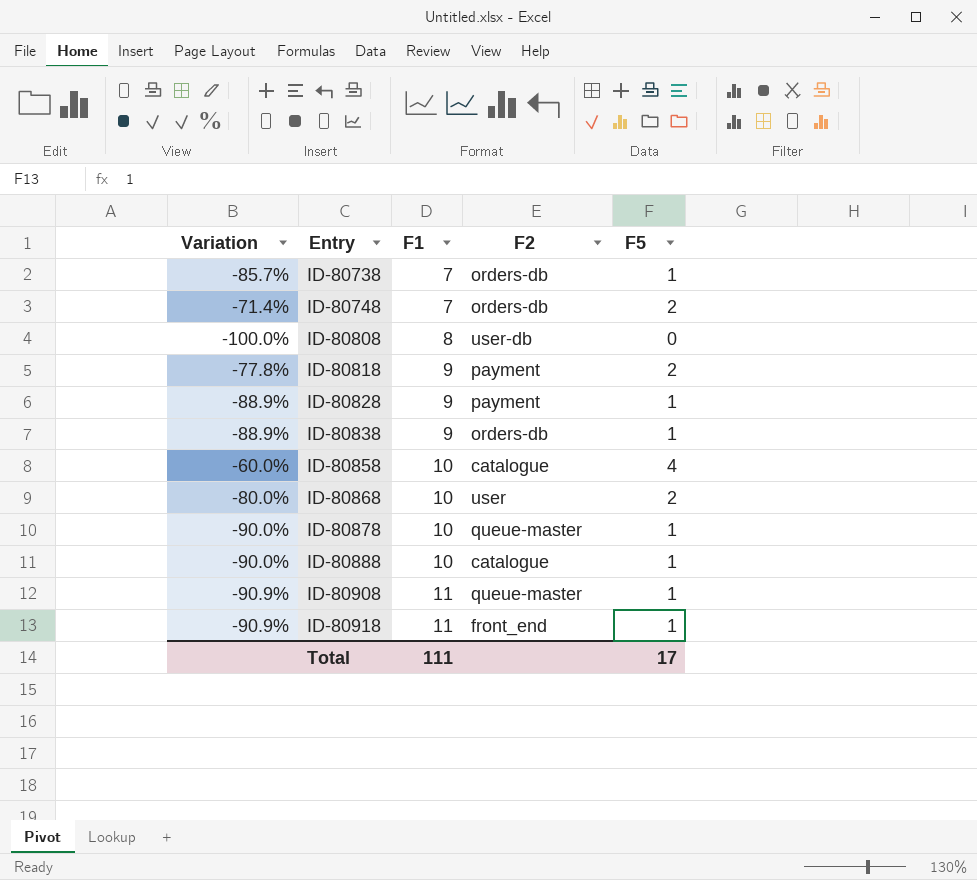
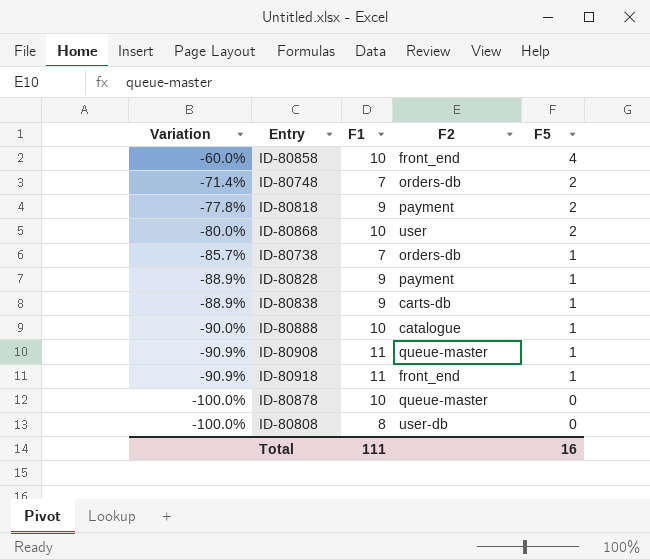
row order: Entry ascending -> Variation descending
ID-80858 | F2: catalogue -> front_end
ID-80838 | F2: orders-db -> carts-db
ID-80878 | Variation: -90.0% -> -100.0%
ID-80878 | F5: 1 -> 0
Total | F5: 17 -> 16

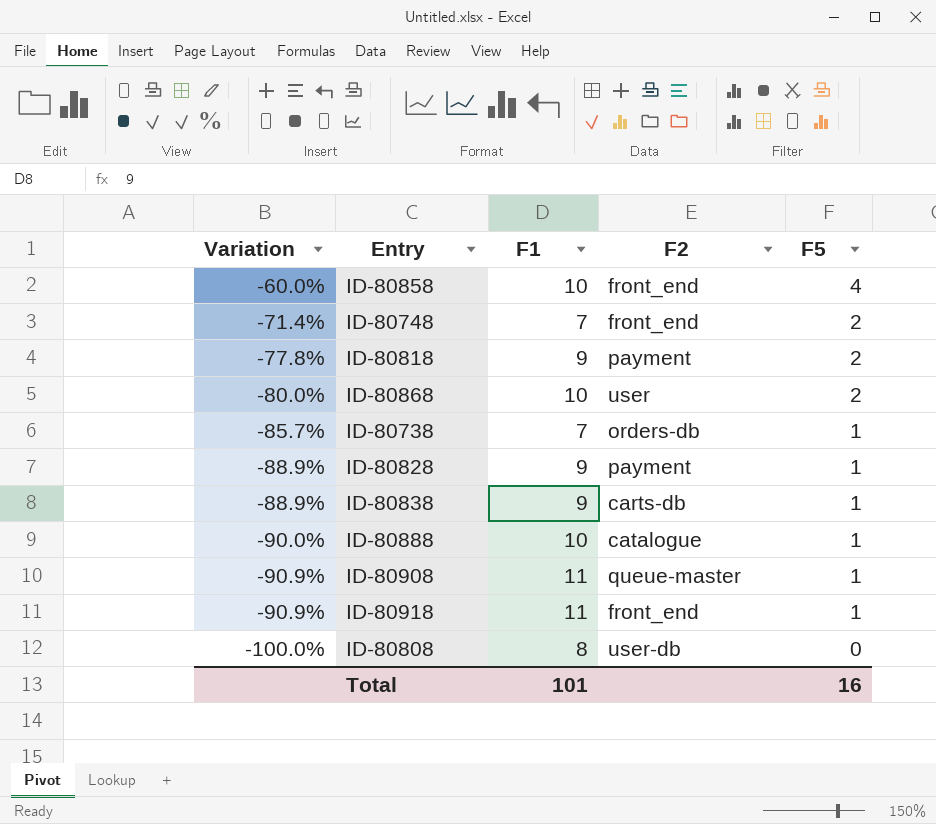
row ID-80878: -100.0% | 10 | queue-master | 0 -> none
ID-80748 | F2: orders-db -> front_end
Total | F1: 111 -> 101

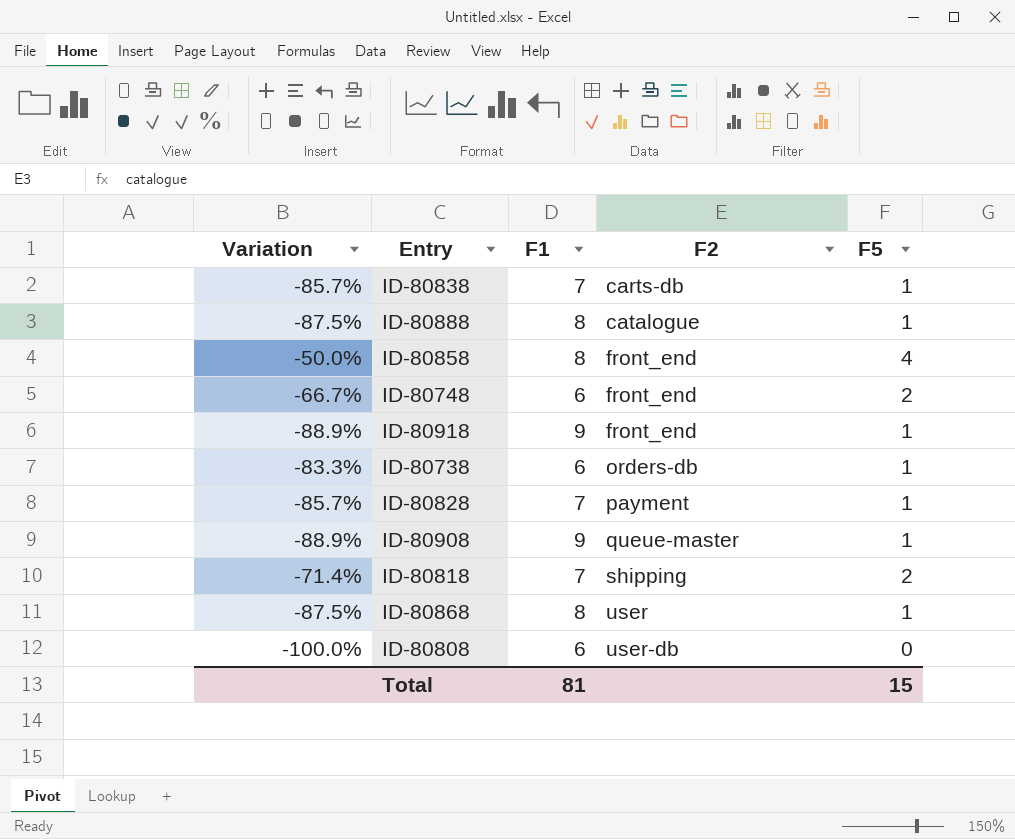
row order: Variation descending -> F2 ascending
ID-80838 | Variation: -88.9% -> -85.7%
ID-80838 | F1: 9 -> 7
ID-80888 | Variation: -90.0% -> -87.5%
ID-80888 | F1: 10 -> 8
ID-80858 | Variation: -60.0% -> -50.0%
ID-80858 | F1: 10 -> 8
ID-80748 | Variation: -71.4% -> -66.7%
ID-80748 | F1: 7 -> 6
ID-80918 | Variation: -90.9% -> -88.9%
ID-80918 | F1: 11 -> 9
ID-80738 | Variation: -85.7% -> -83.3%
ID-80738 | F1: 7 -> 6
ID-80828 | Variation: -88.9% -> -85.7%
ID-80828 | F1: 9 -> 7
ID-80908 | Variation: -90.9% -> -88.9%
ID-80908 | F1: 11 -> 9
ID-80818 | Variation: -77.8% -> -71.4%
ID-80818 | F1: 9 -> 7
ID-80818 | F2: payment -> shipping
ID-80868 | Variation: -80.0% -> -87.5%
ID-80868 | F1: 10 -> 8
ID-80868 | F5: 2 -> 1
ID-80808 | F1: 8 -> 6
Total | F1: 101 -> 81
Total | F5: 16 -> 15

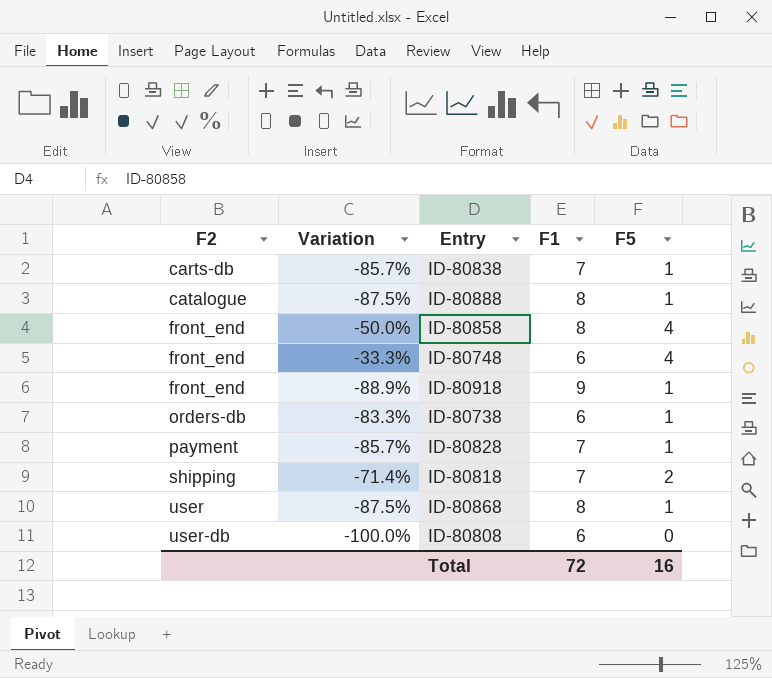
column F2 | position: 4 -> 1
row ID-80908: -88.9% | 9 | queue-master | 1 -> none
ID-80748 | Variation: -66.7% -> -33.3%
ID-80748 | F5: 2 -> 4
Total | F1: 81 -> 72
Total | F5: 15 -> 16

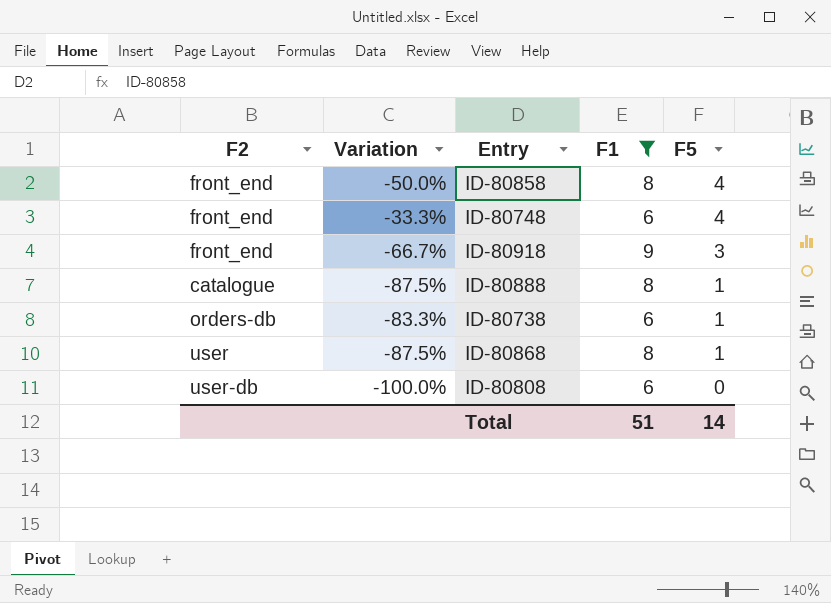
filter: none -> F1 != 7
row order: F2 ascending -> F5 descending
ID-80918 | Variation: -88.9% -> -66.7%
ID-80918 | F5: 1 -> 3
Total | F1: 72 -> 51
Total | F5: 16 -> 14

